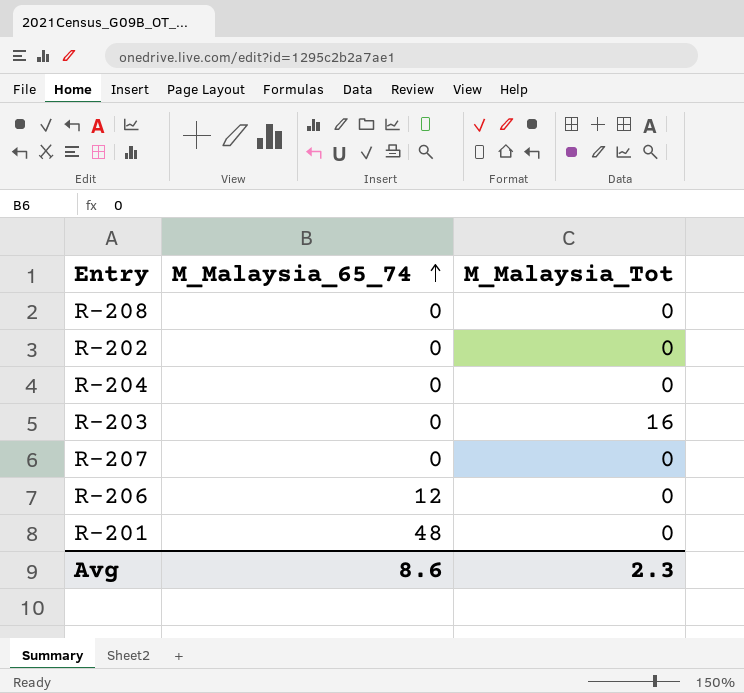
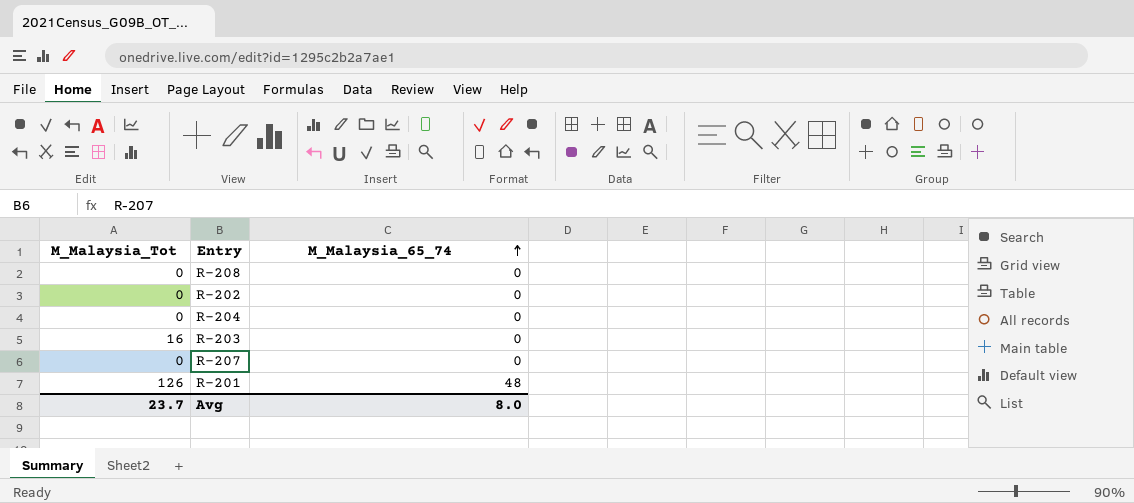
column M_Malaysia_Tot | position: 3 -> 1
row R-206: 12 | 0 -> none
R-201 | M_Malaysia_Tot: 0 -> 126
Avg | M_Malaysia_Tot: 2.3 -> 23.7
Avg | M_Malaysia_65_74: 8.6 -> 8.0

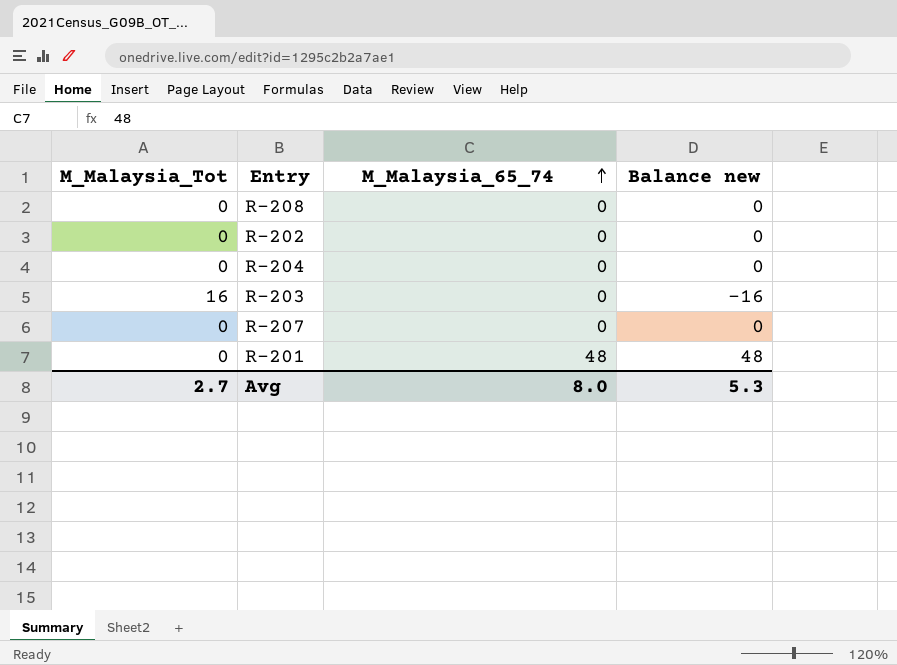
column Balance new | formula: none -> [M_Malaysia_65_74] - [M_Malaysia_Tot]
R-201 | M_Malaysia_Tot: 126 -> 0
Avg | M_Malaysia_Tot: 23.7 -> 2.7

